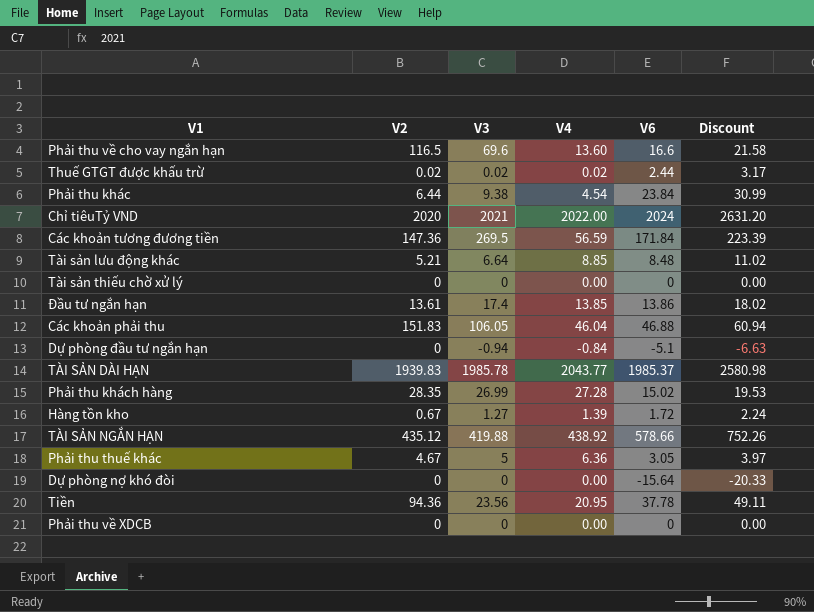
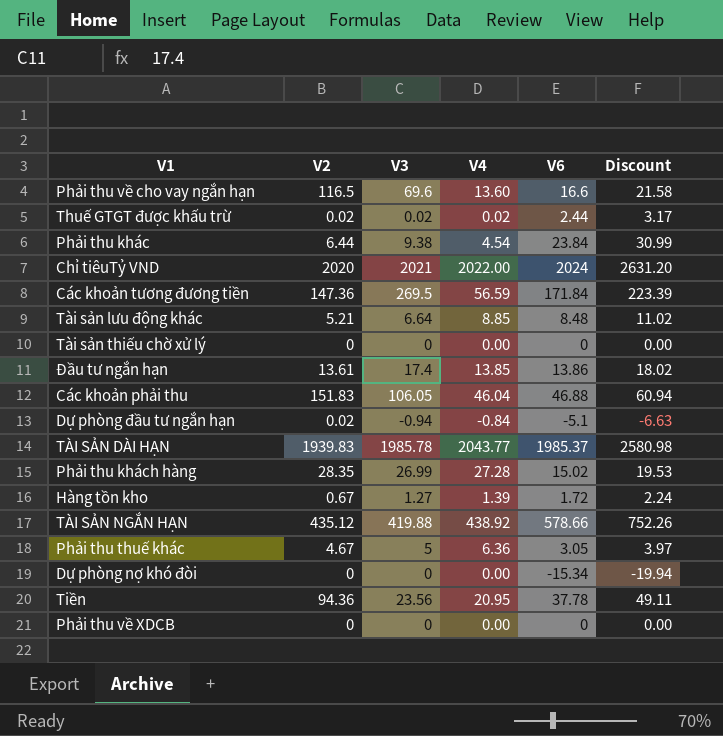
Dự phòng đầu tư ngắn hạn | V2: 0 -> 0.02
Dự phòng nợ khó đòi | V6: -15.64 -> -15.34
Dự phòng nợ khó đòi | Discount: -20.33 -> -19.94

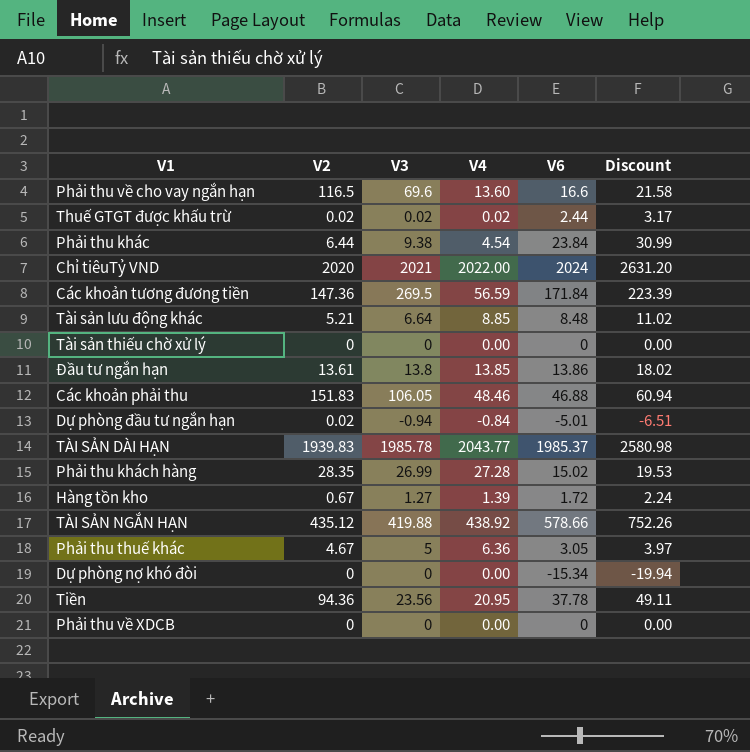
Đầu tư ngắn hạn | V3: 17.4 -> 13.8
Các khoản phải thu | V4: 46.04 -> 48.46
Dự phòng đầu tư ngắn hạn | V6: -5.1 -> -5.01
Dự phòng đầu tư ngắn hạn | Discount: -6.63 -> -6.51

